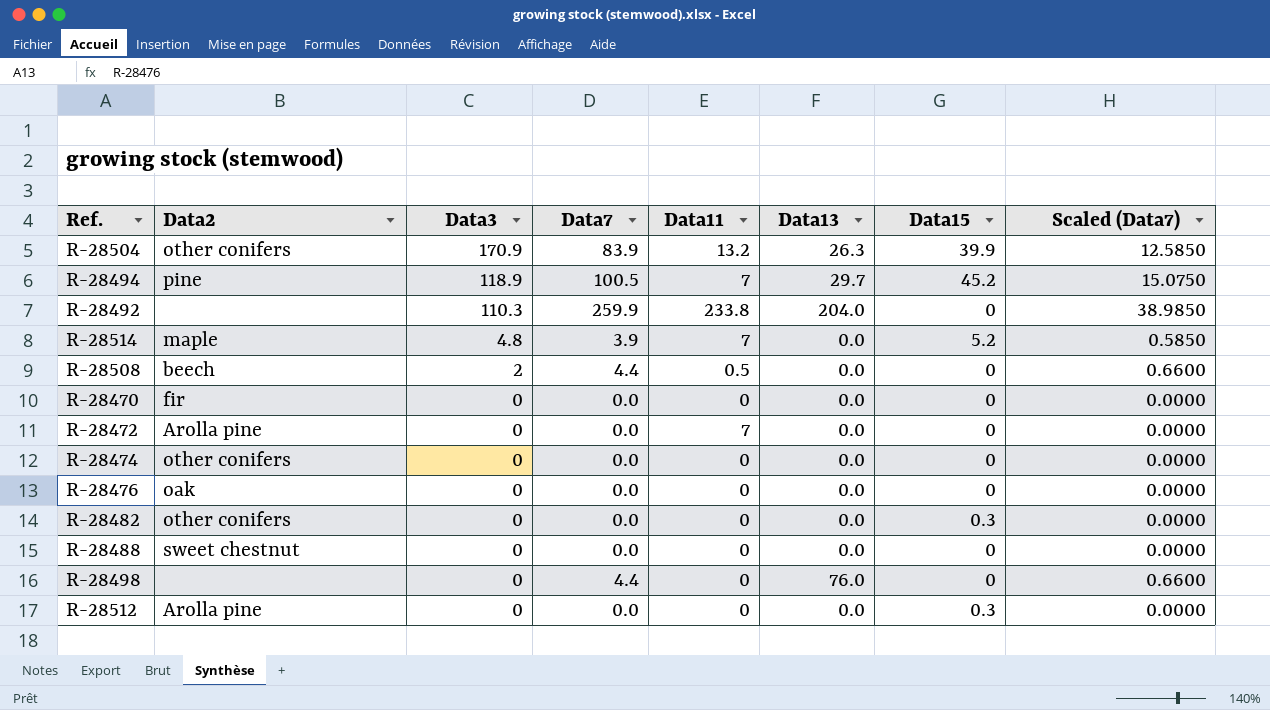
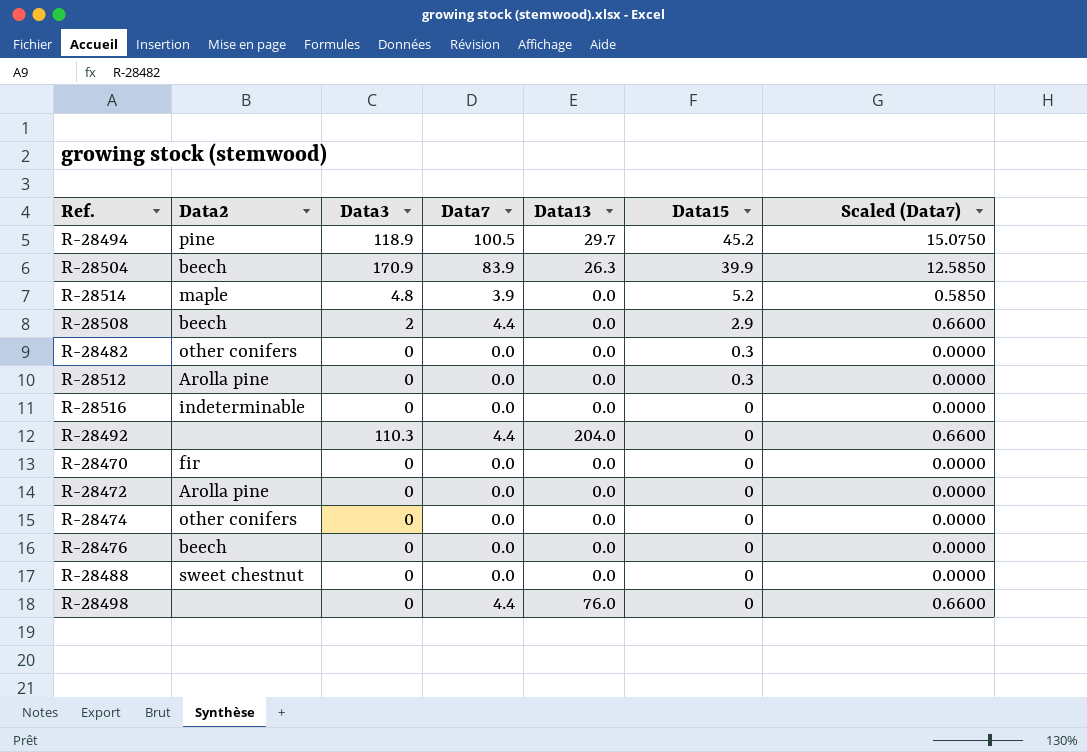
row order: Data3 descending -> Data15 descending
column Data11 | position: 5 -> none
R-28504 | Data2: other conifers -> beech
R-28508 | Data15: 0 -> 2.9
row R-28516: none -> indeterminable | 0 | 0.0 | 0.0 | 0 | 0.0000
R-28492 | Data7: 259.9 -> 4.4
R-28492 | Scaled (Data7): 38.9850 -> 0.6600
R-28476 | Data2: oak -> beech

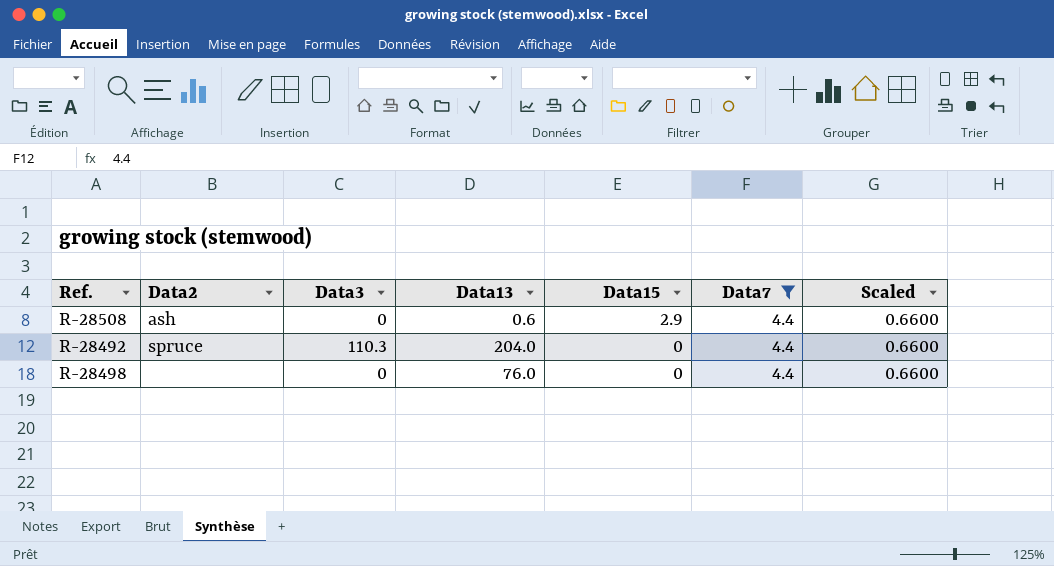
filter: none -> Data7 = 4.4
column Data7 | position: 4 -> 6
column name: Scaled (Data7) -> Scaled
R-28508 | Data2: beech -> ash
R-28508 | Data3: 2 -> 0
R-28508 | Data13: 0.0 -> 0.6
R-28492 | Data2: none -> spruce

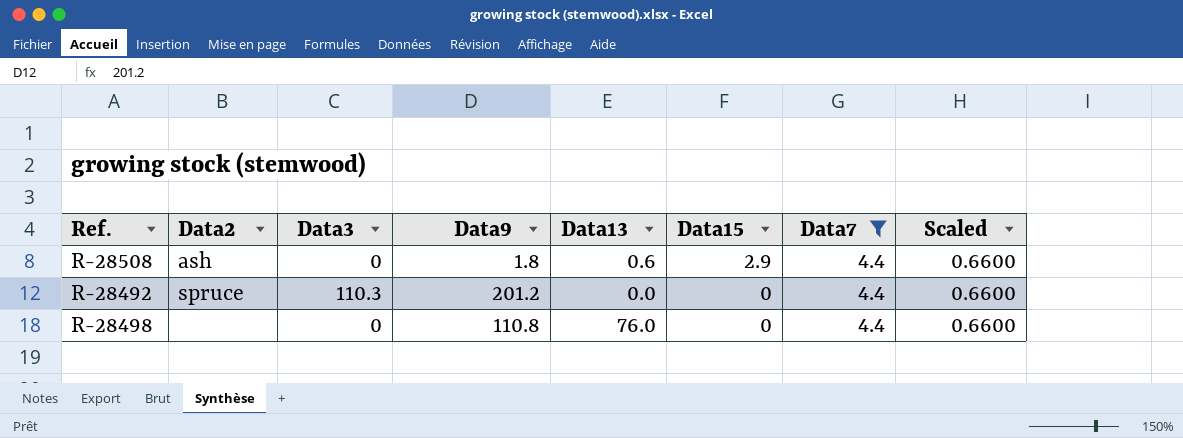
column Data9 | position: none -> 4
R-28492 | Data13: 204.0 -> 0.0

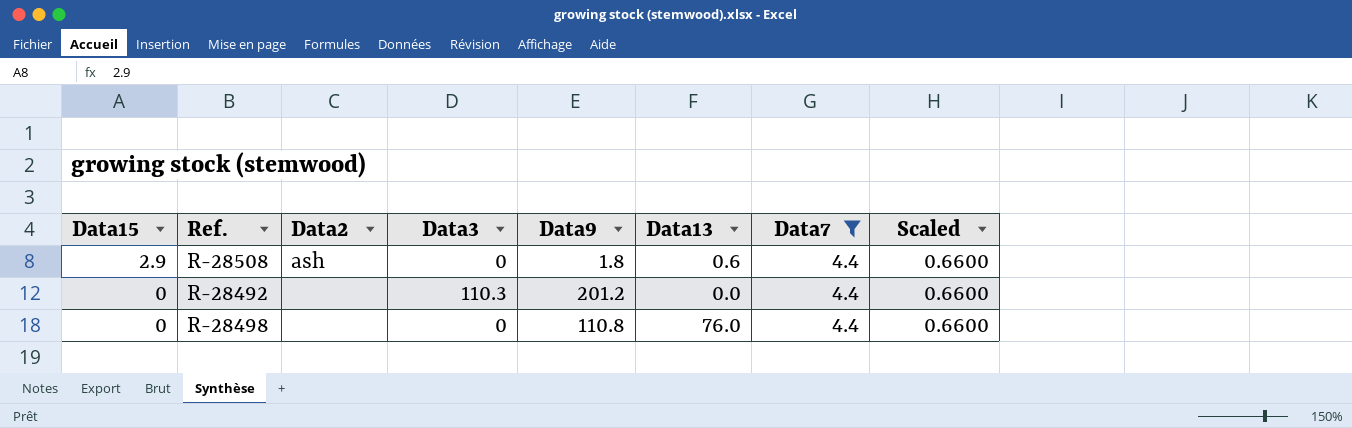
column Data15 | position: 6 -> 1
R-28492 | Data2: spruce -> none

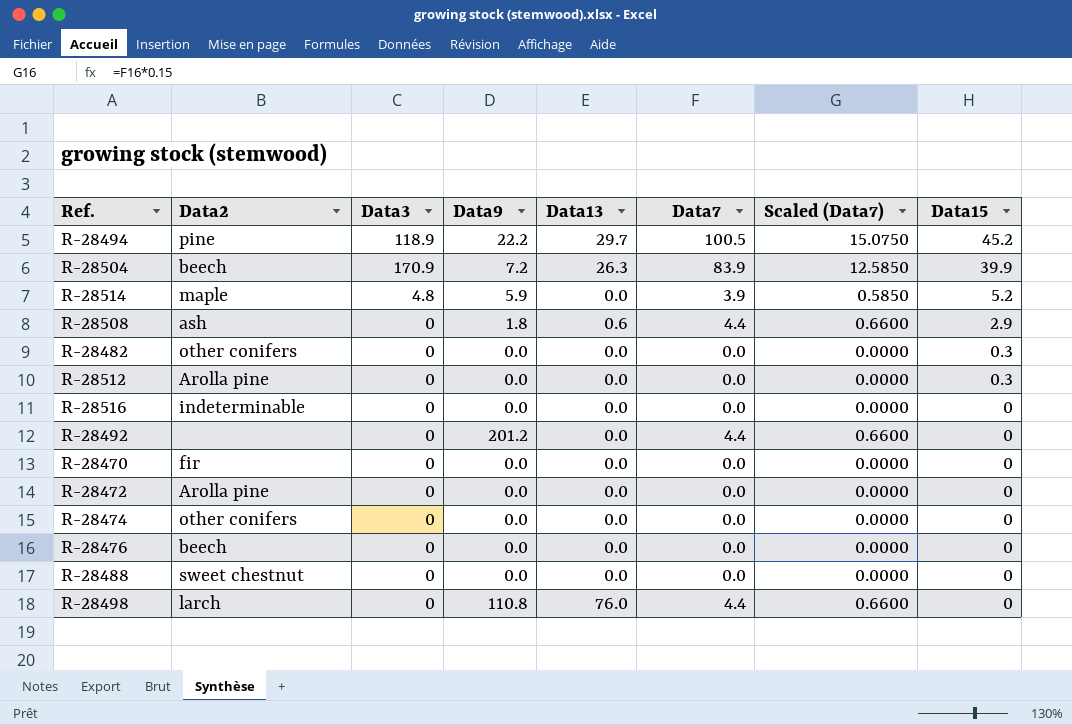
filter: Data7 = 4.4 -> none
column name: Scaled -> Scaled (Data7)
column Data15 | position: 1 -> 8
R-28492 | Data3: 110.3 -> 0
R-28498 | Data2: none -> larch

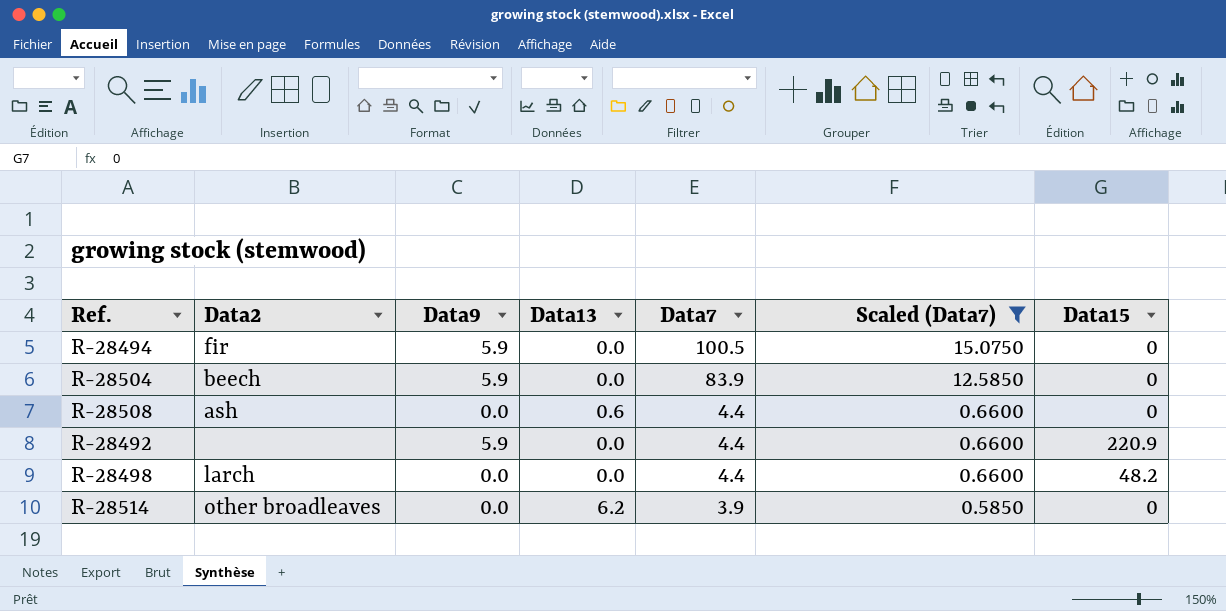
filter: none -> Scaled (Data7) != 0.0000
row order: Data15 descending -> Data7 descending
column Data3 | position: 3 -> none
R-28494 | Data2: pine -> fir
R-28494 | Data9: 22.2 -> 5.9
R-28494 | Data13: 29.7 -> 0.0
R-28494 | Data15: 45.2 -> 0
R-28504 | Data9: 7.2 -> 5.9
R-28504 | Data13: 26.3 -> 0.0
R-28504 | Data15: 39.9 -> 0
R-28508 | Data9: 1.8 -> 0.0
R-28508 | Data15: 2.9 -> 0
R-28492 | Data9: 201.2 -> 5.9
R-28492 | Data15: 0 -> 220.9
R-28498 | Data9: 110.8 -> 0.0
R-28498 | Data13: 76.0 -> 0.0
R-28498 | Data15: 0 -> 48.2
R-28514 | Data2: maple -> other broadleaves
R-28514 | Data9: 5.9 -> 0.0
R-28514 | Data13: 0.0 -> 6.2
R-28514 | Data15: 5.2 -> 0

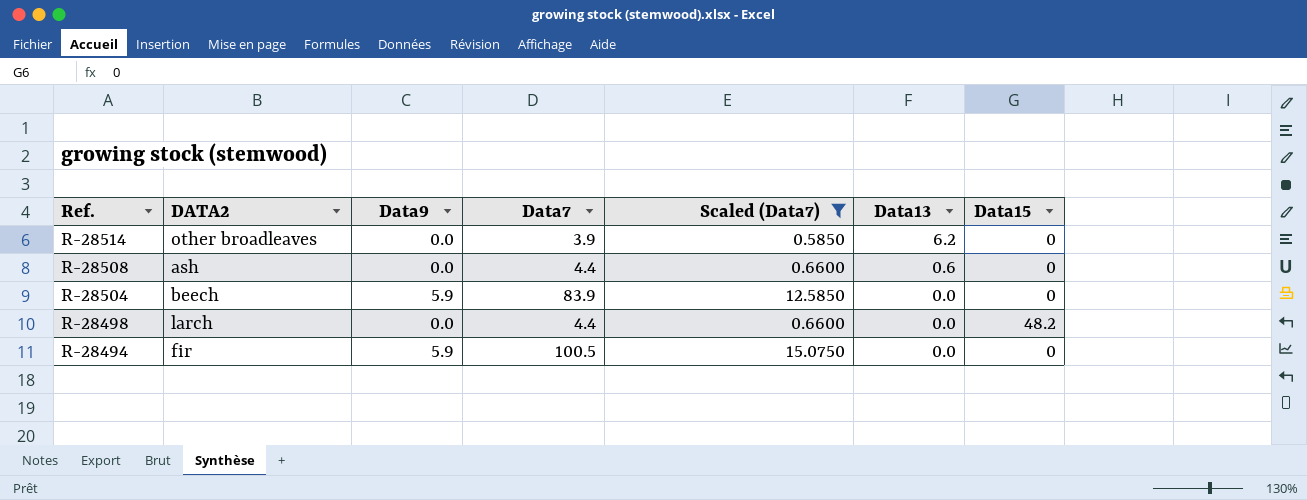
row order: Data7 descending -> Ref. descending
column name: Data2 -> DATA2
column Data13 | position: 4 -> 6
row R-28492: none | 5.9 | 0.0 | 4.4 | 0.6600 | 220.9 -> none

